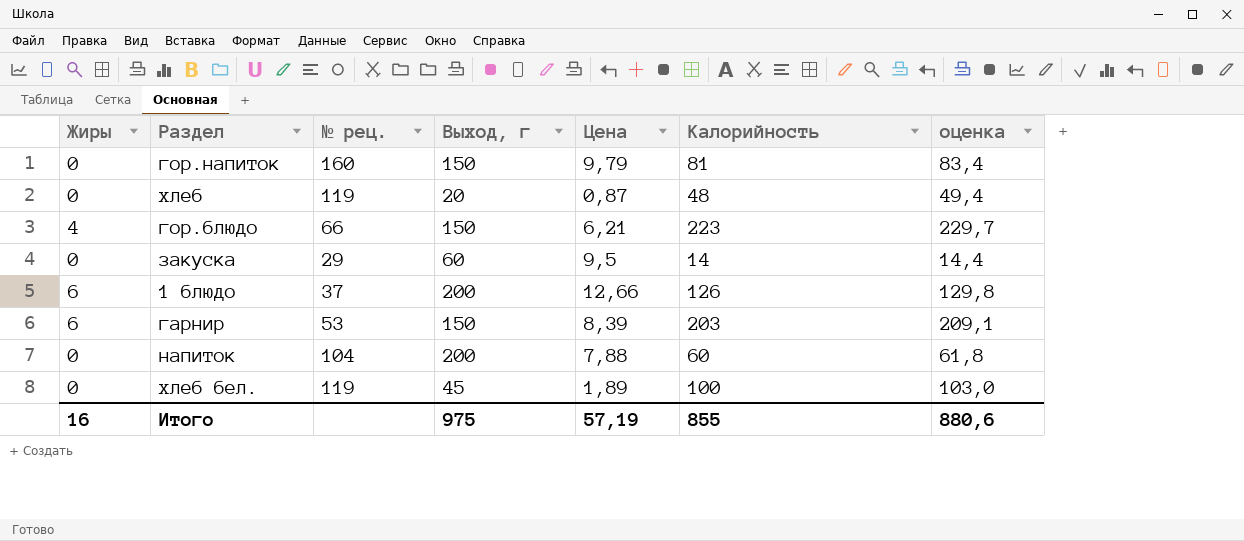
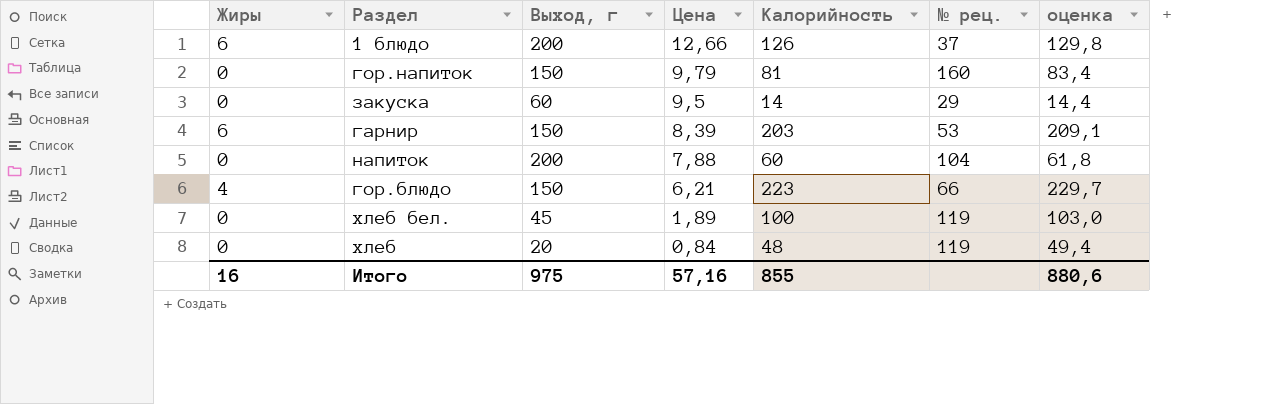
row order: none -> Цена descending
column № рец. | position: 3 -> 6
хлеб | Цена: 0,87 -> 0,84
Итого | Цена: 57,19 -> 57,16

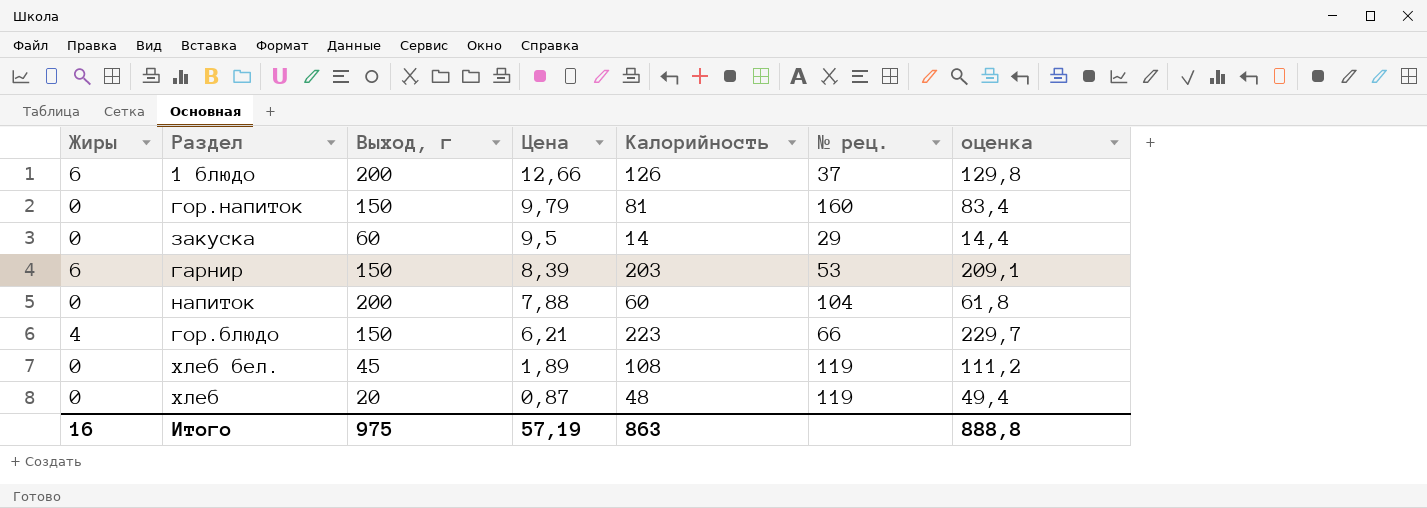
хлеб бел. | Калорийность: 100 -> 108
хлеб бел. | оценка: 103,0 -> 111,2
хлеб | Цена: 0,84 -> 0,87
Итого | Цена: 57,16 -> 57,19
Итого | Калорийность: 855 -> 863
Итого | оценка: 880,6 -> 888,8

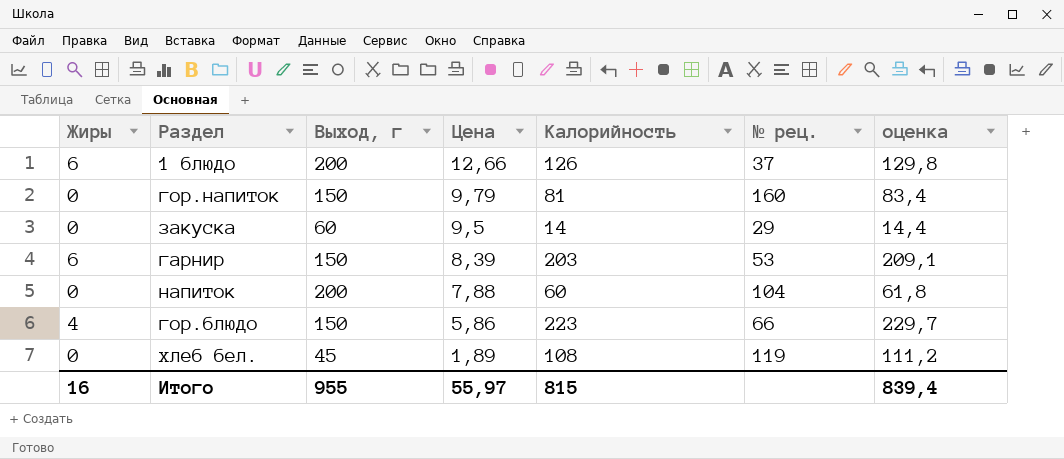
row хлеб: 0 | 20 | 0,87 | 48 | 119 | 49,4 -> none
гор.блюдо | Цена: 6,21 -> 5,86
Итого | Выход, г: 975 -> 955
Итого | Цена: 57,19 -> 55,97
Итого | Калорийность: 863 -> 815
Итого | оценка: 888,8 -> 839,4

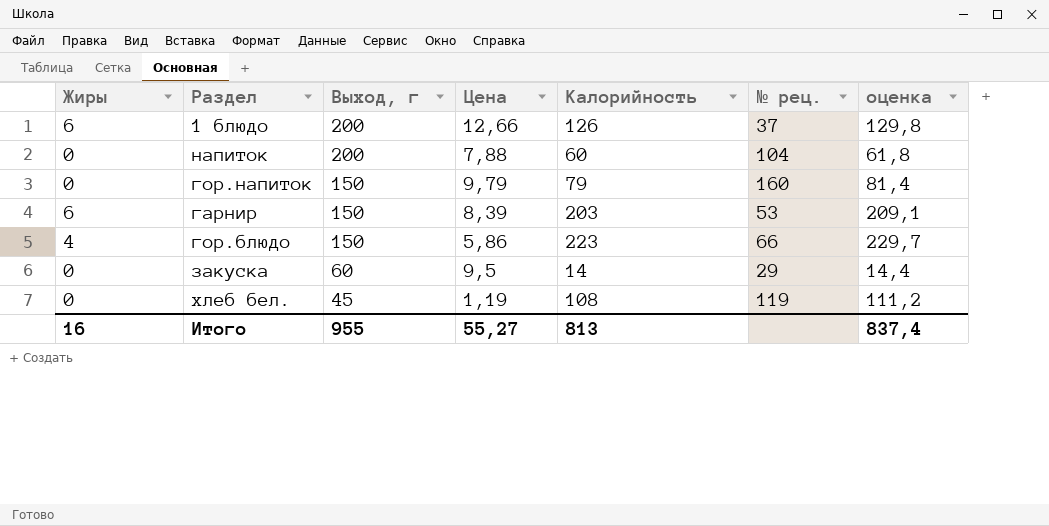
row order: Цена descending -> Выход, г descending
гор.напиток | Калорийность: 81 -> 79
гор.напиток | оценка: 83,4 -> 81,4
хлеб бел. | Цена: 1,89 -> 1,19
Итого | Цена: 55,97 -> 55,27
Итого | Калорийность: 815 -> 813
Итого | оценка: 839,4 -> 837,4

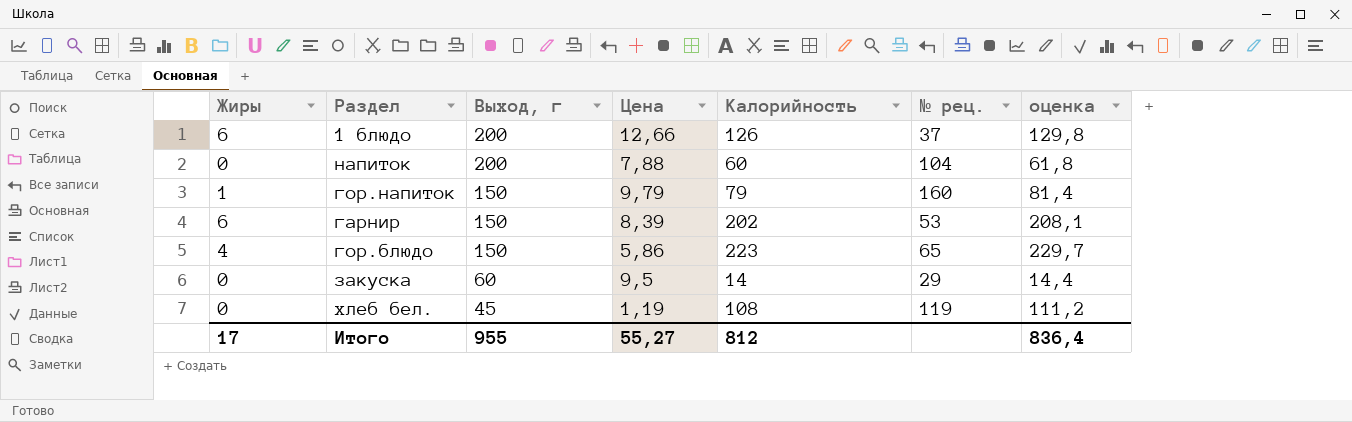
гор.напиток | Жиры: 0 -> 1
гарнир | Калорийность: 203 -> 202
гарнир | оценка: 209,1 -> 208,1
гор.блюдо | № рец.: 66 -> 65
Итого | Жиры: 16 -> 17
Итого | Калорийность: 813 -> 812
Итого | оценка: 837,4 -> 836,4

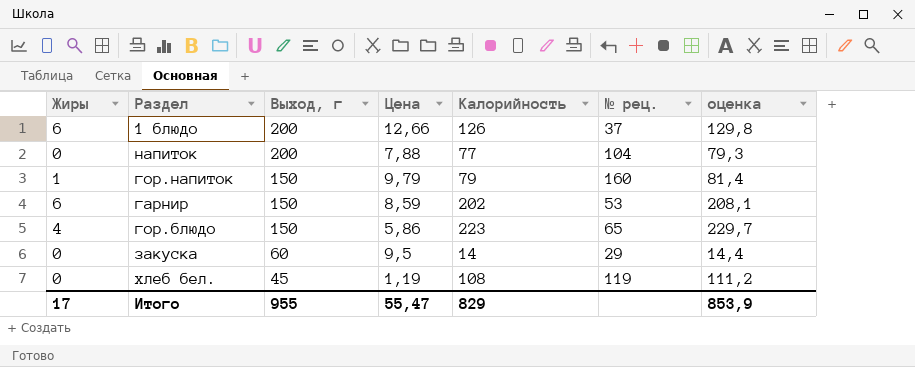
напиток | Калорийность: 60 -> 77
напиток | оценка: 61,8 -> 79,3
гарнир | Цена: 8,39 -> 8,59
Итого | Цена: 55,27 -> 55,47
Итого | Калорийность: 812 -> 829
Итого | оценка: 836,4 -> 853,9

